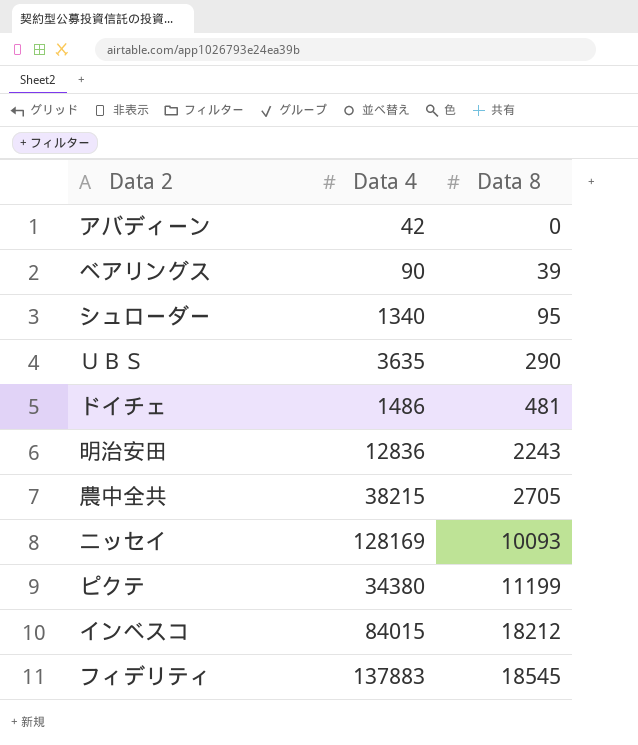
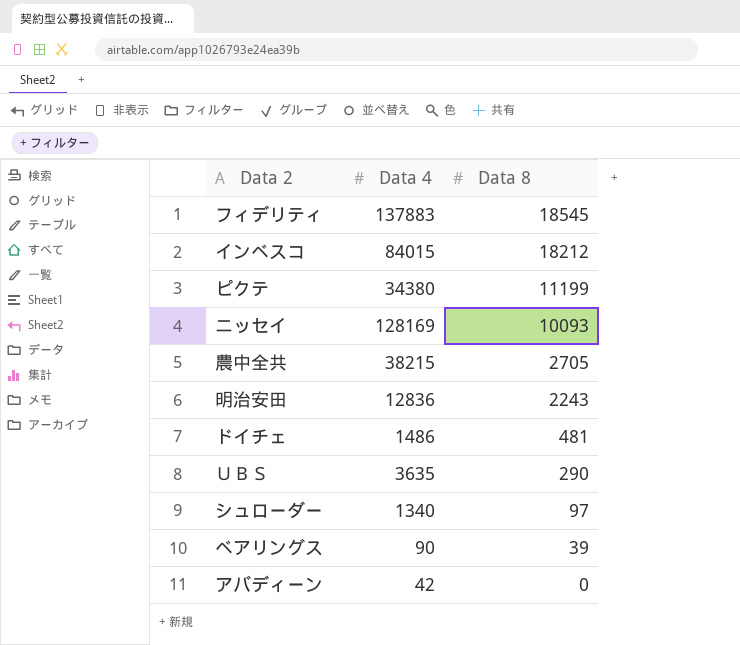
row order: Data 8 ascending -> Data 8 descending
シュローダー | Data 8: 95 -> 97

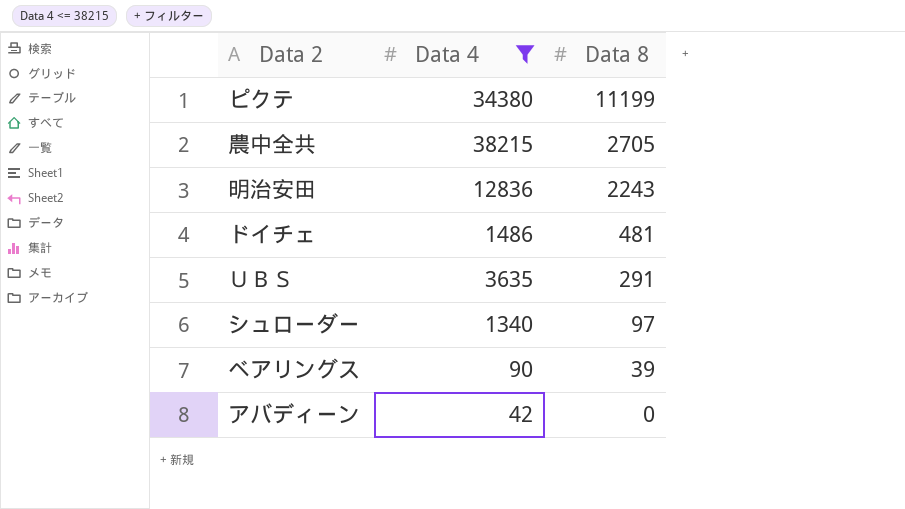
filter: none -> Data 4 <= 38215
ＵＢＳ | Data 8: 290 -> 291

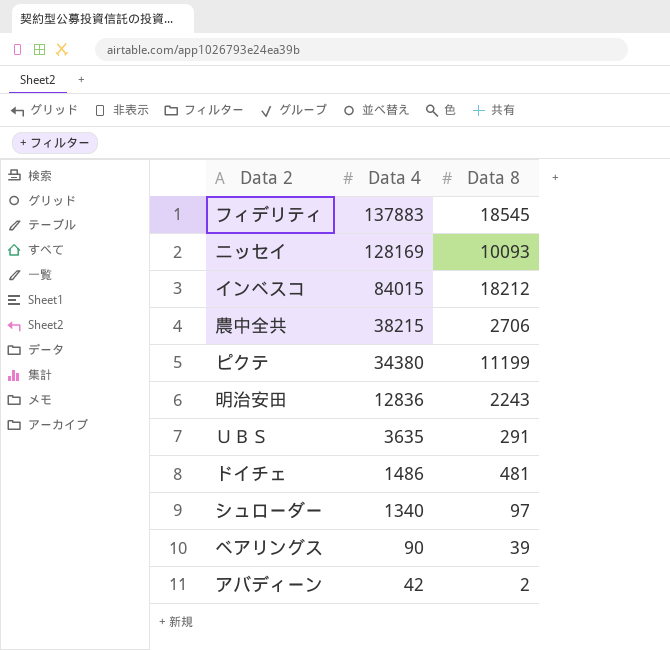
filter: Data 4 <= 38215 -> none
row order: Data 8 descending -> Data 4 descending
農中全共 | Data 8: 2705 -> 2706
アバディーン | Data 8: 0 -> 2

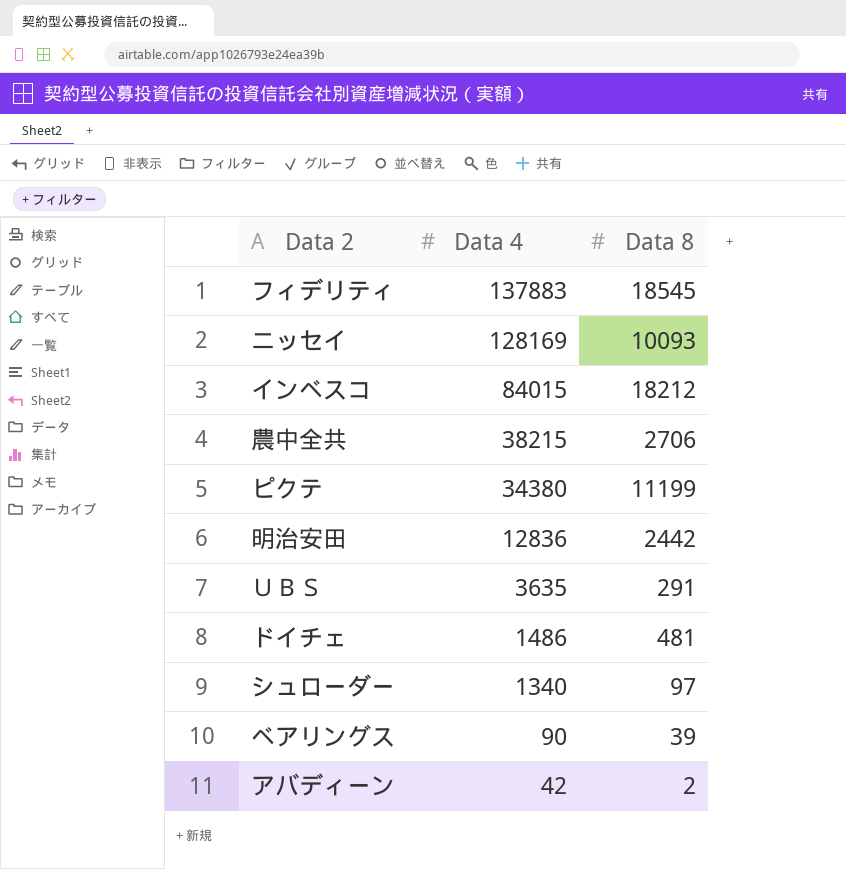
明治安田 | Data 8: 2243 -> 2442

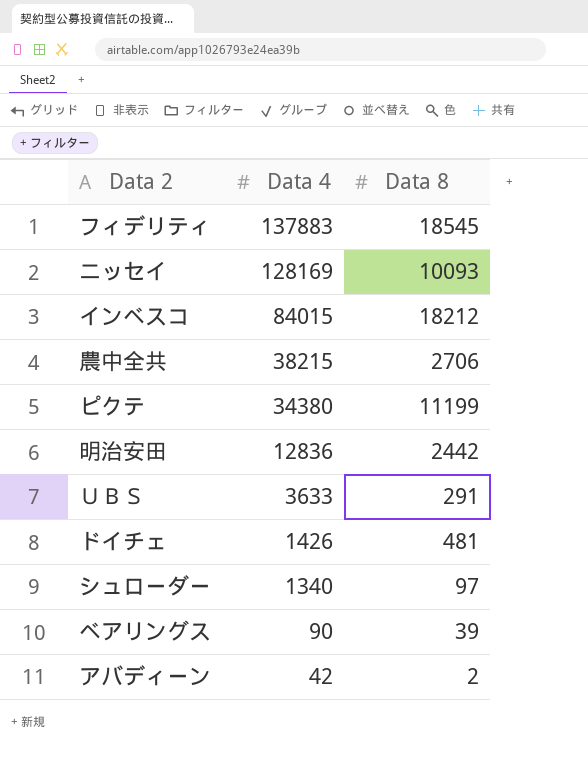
ＵＢＳ | Data 4: 3635 -> 3633
ドイチェ | Data 4: 1486 -> 1426

